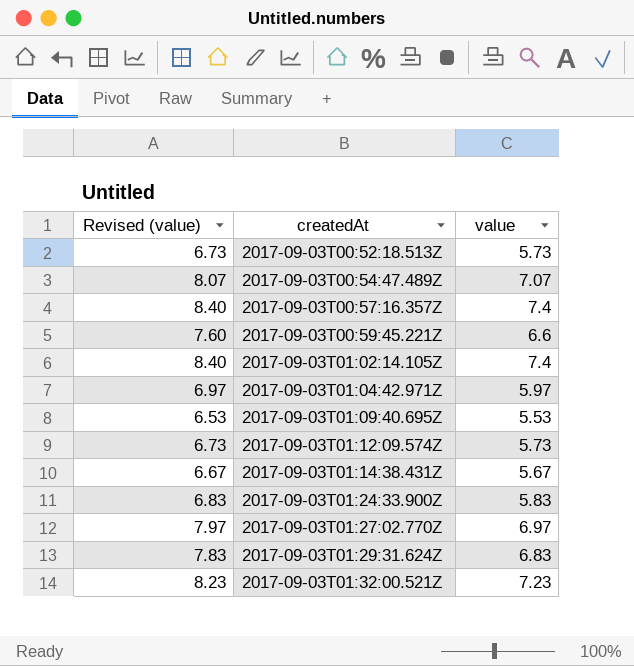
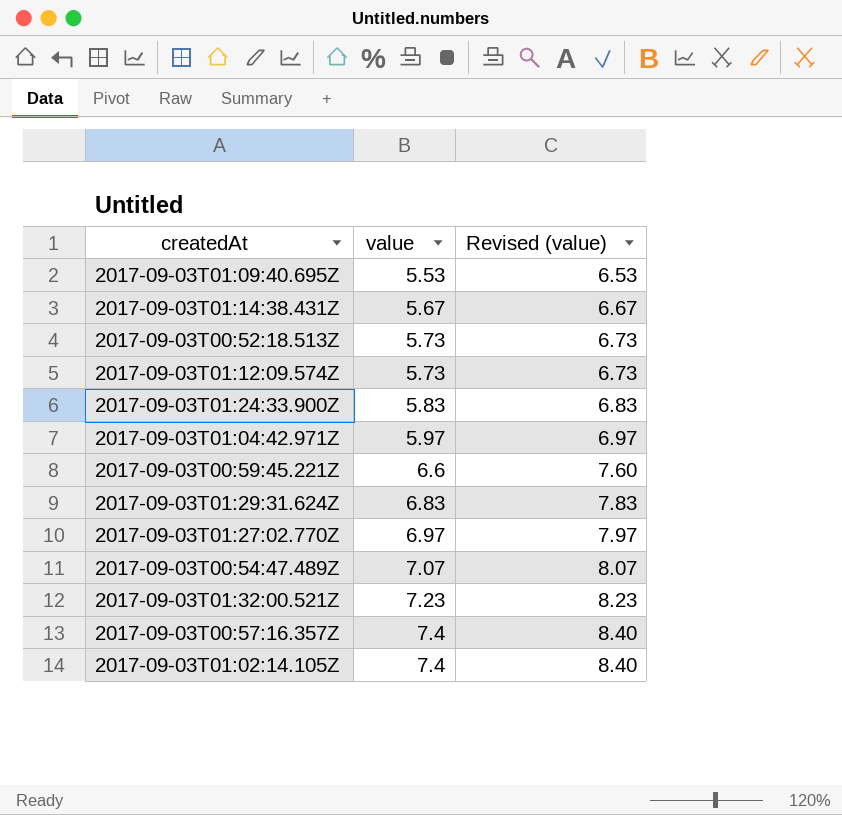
row order: createdAt ascending -> value ascending
column Revised (value) | position: 1 -> 3

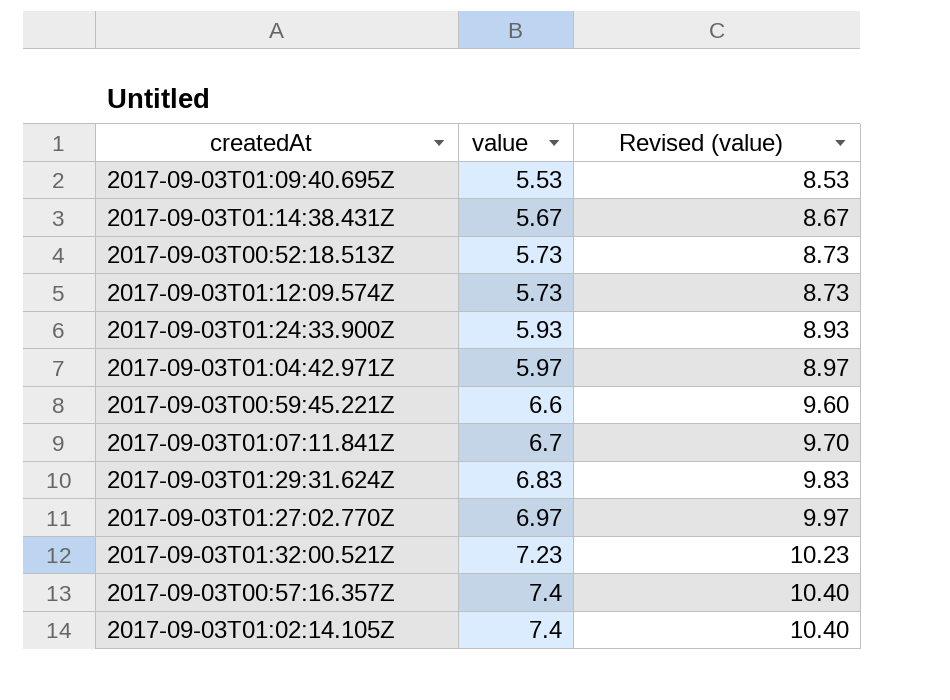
column Revised (value) | formula: [value] + 1 -> [value] + 3
row 2017-09-03T00:54:47.489Z: 7.07 | 8.07 -> none
2017-09-03T01:24:33.900Z | value: 5.83 -> 5.93
row 2017-09-03T01:07:11.841Z: none -> 6.7 | 9.70

